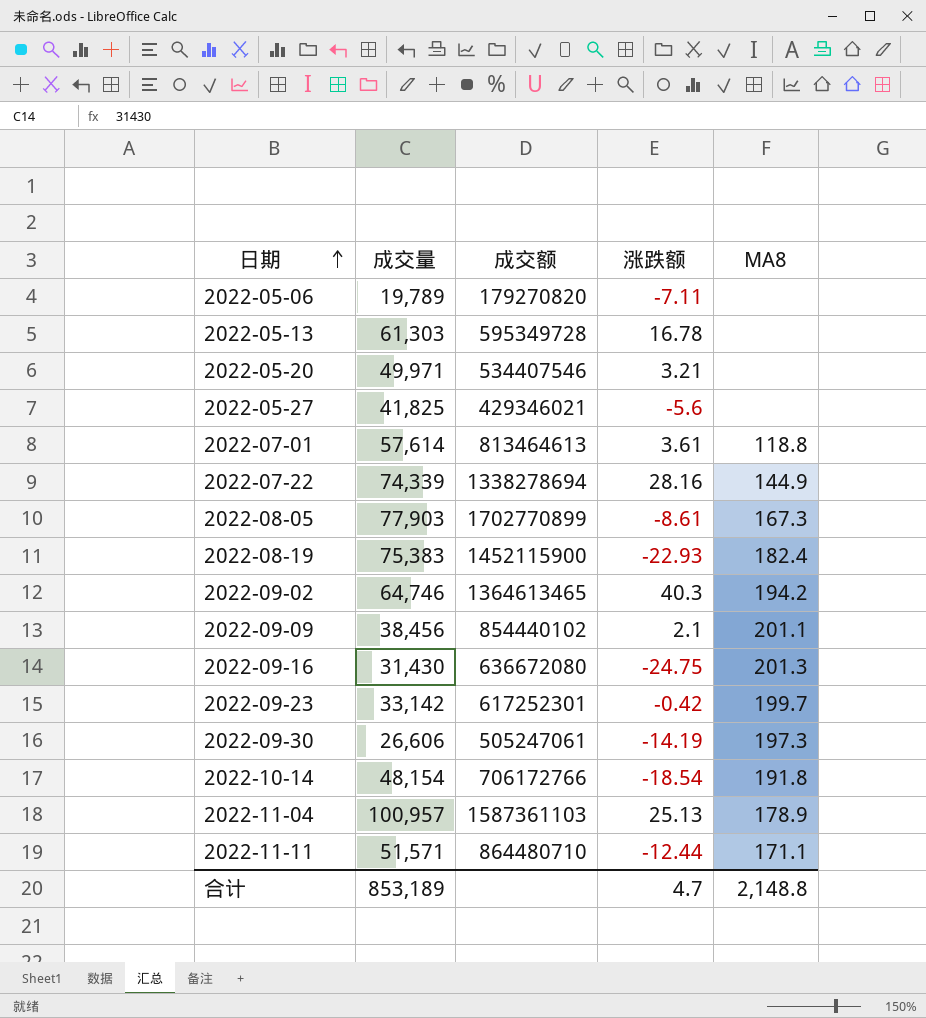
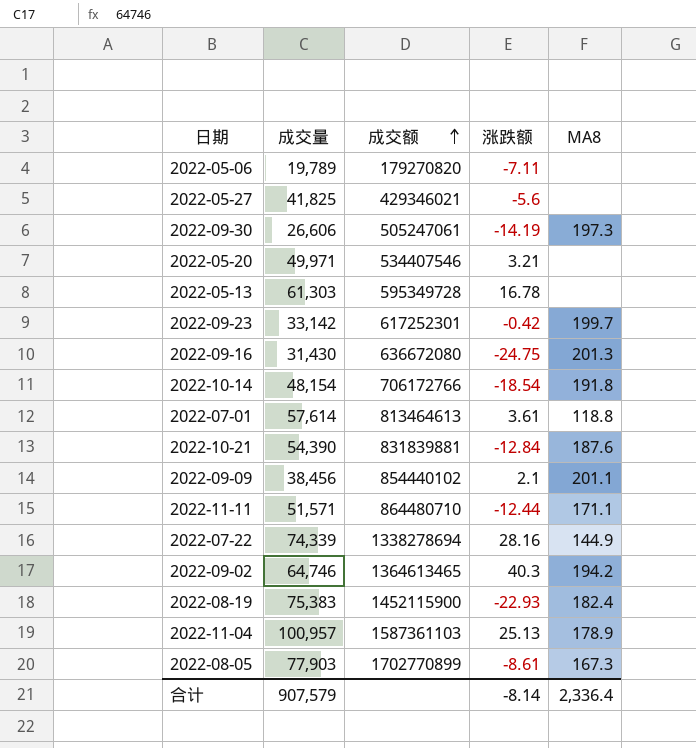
row order: 日期 ascending -> 成交额 ascending
row 2022-10-21: none -> 54,390 | 831839881 | -12.84 | 187.6
合计 | 成交量: 853,189 -> 907,579
合计 | 涨跌额: 4.7 -> -8.14
合计 | MA8: 2,148.8 -> 2,336.4

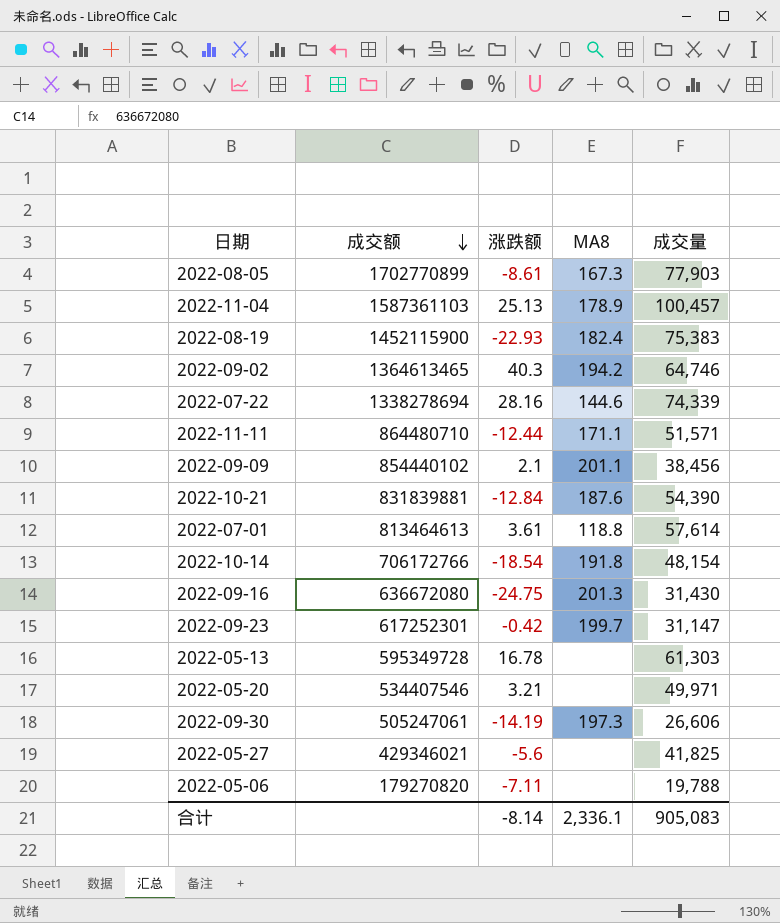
row order: 成交额 ascending -> 成交额 descending
column 成交量 | position: 2 -> 5
2022-11-04 | 成交量: 100,957 -> 100,457
2022-07-22 | MA8: 144.9 -> 144.6
2022-09-23 | 成交量: 33,142 -> 31,147
2022-05-06 | 成交量: 19,789 -> 19,788
合计 | MA8: 2,336.4 -> 2,336.1
合计 | 成交量: 907,579 -> 905,083

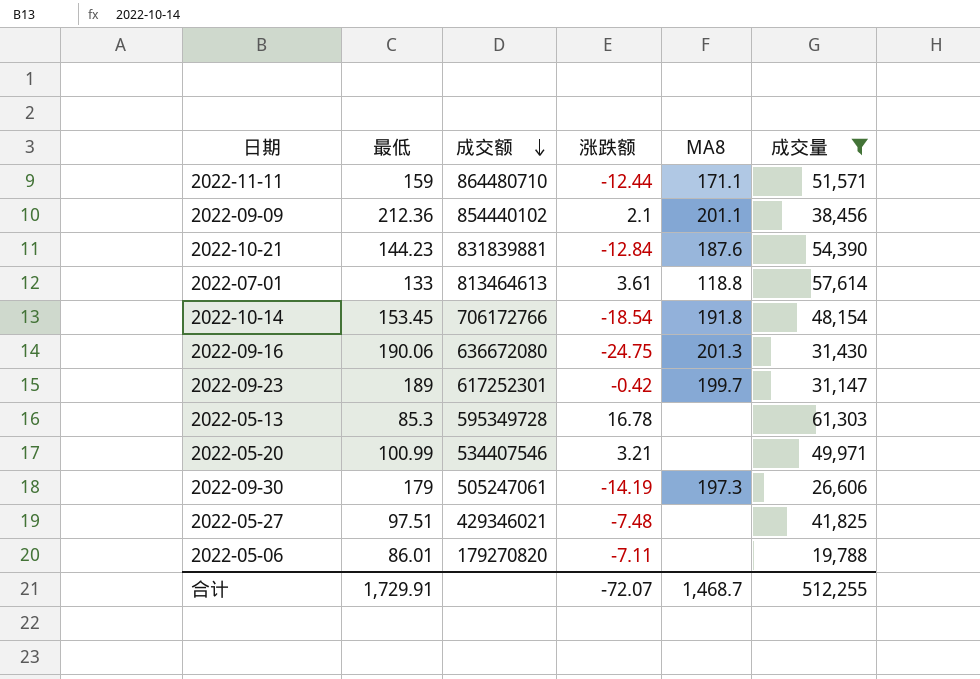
filter: none -> 成交量 <= 61,303
column 最低 | position: none -> 2
2022-05-27 | 涨跌额: -5.6 -> -7.48
合计 | 涨跌额: -8.14 -> -72.07
合计 | MA8: 2,336.1 -> 1,468.7
合计 | 成交量: 905,083 -> 512,255

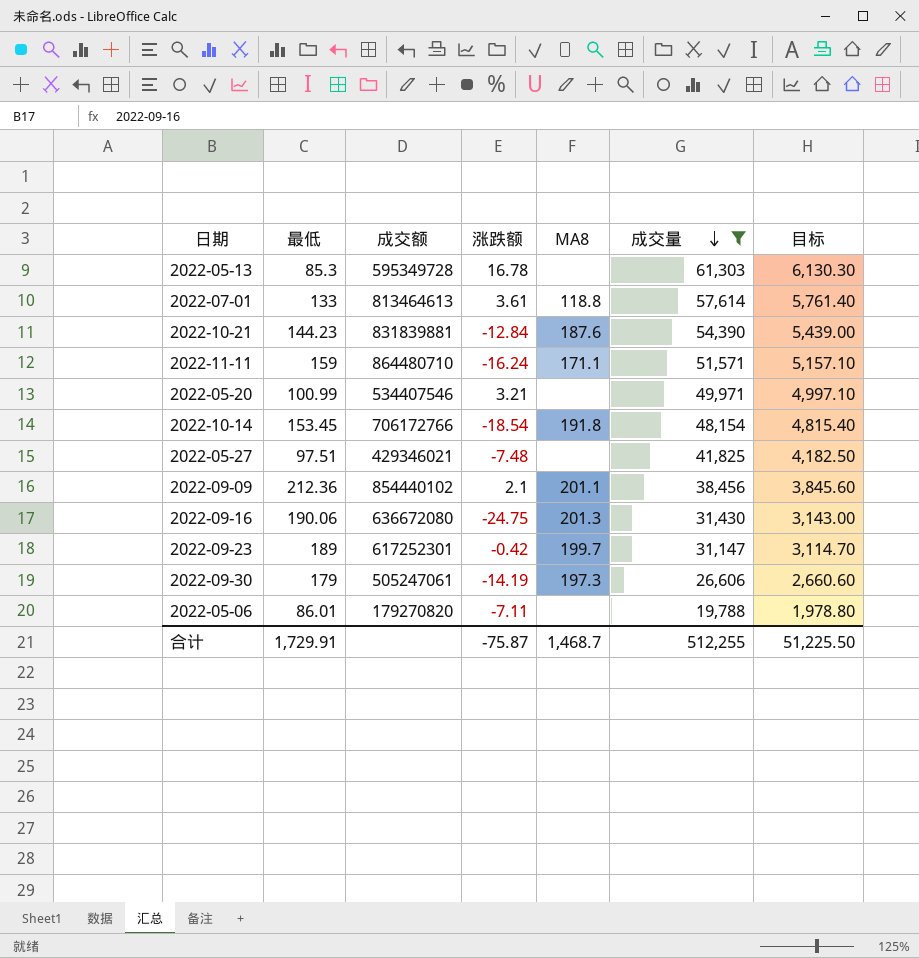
row order: 成交额 descending -> 成交量 descending
column 目标 | formula: none -> [成交量] * 0.1
2022-11-11 | 涨跌额: -12.44 -> -16.24
合计 | 涨跌额: -72.07 -> -75.87

